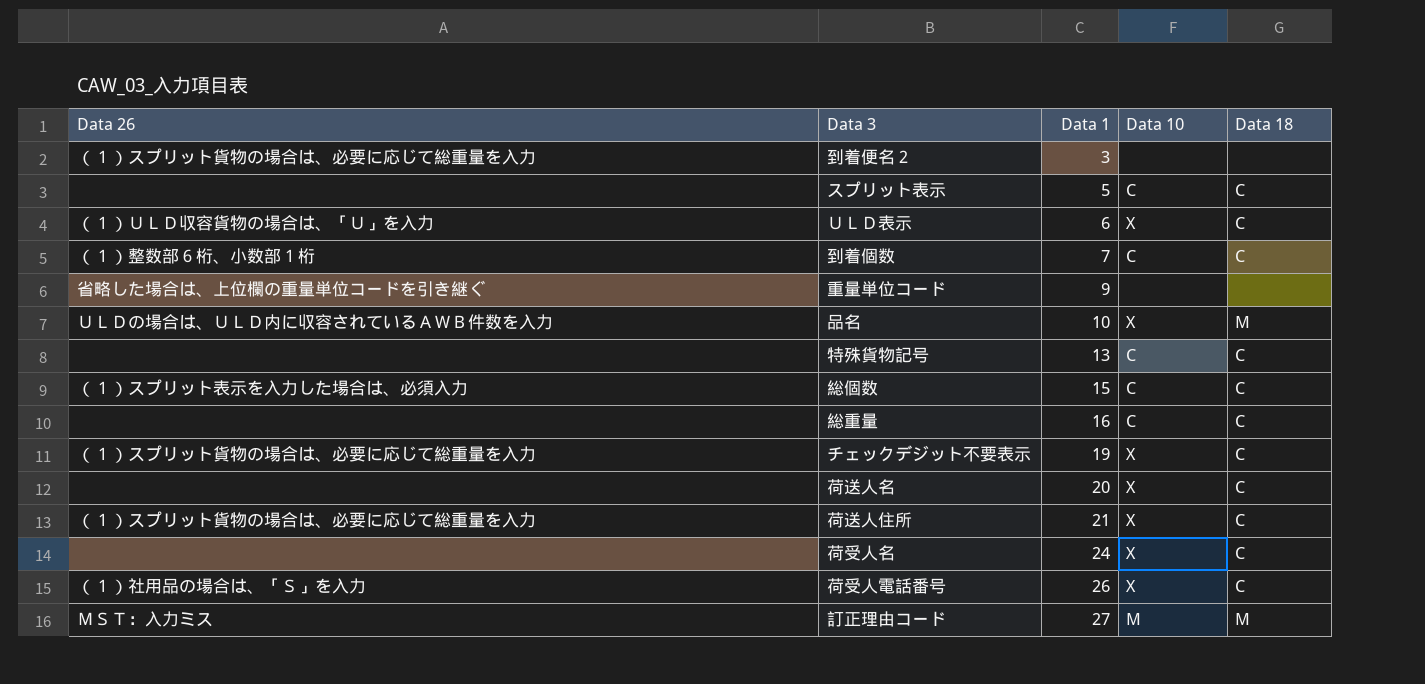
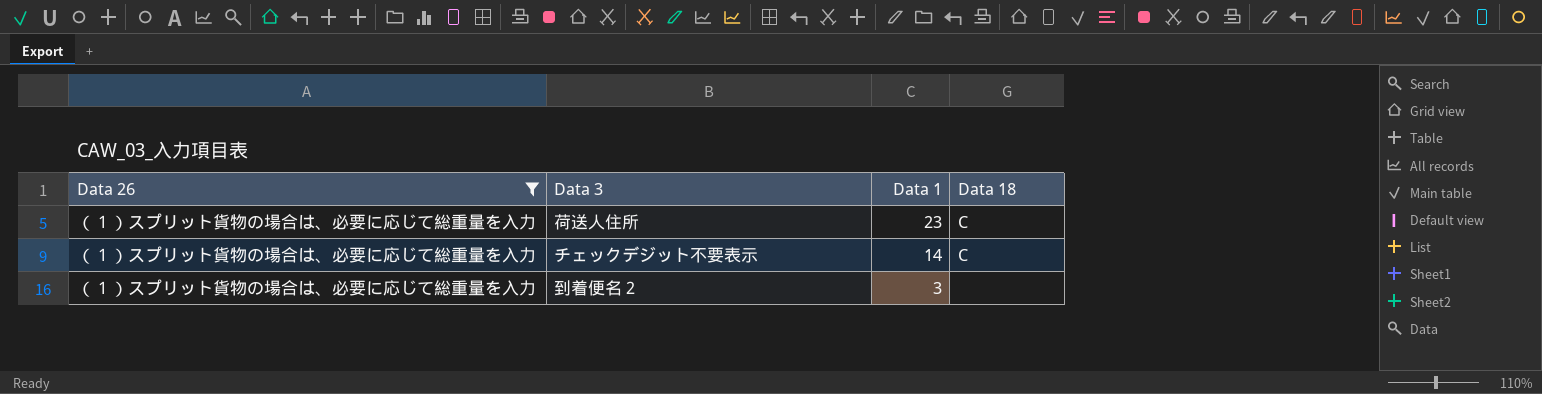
filter: none -> Data 26 = （１）スプリット貨物の場合は、必要に応じて総重量を入力
row order: Data 1 ascending -> Data 1 descending
column Data 10 | position: 4 -> none
荷送人住所 | Data 1: 21 -> 23
チェックデジット不要表示 | Data 1: 19 -> 14

